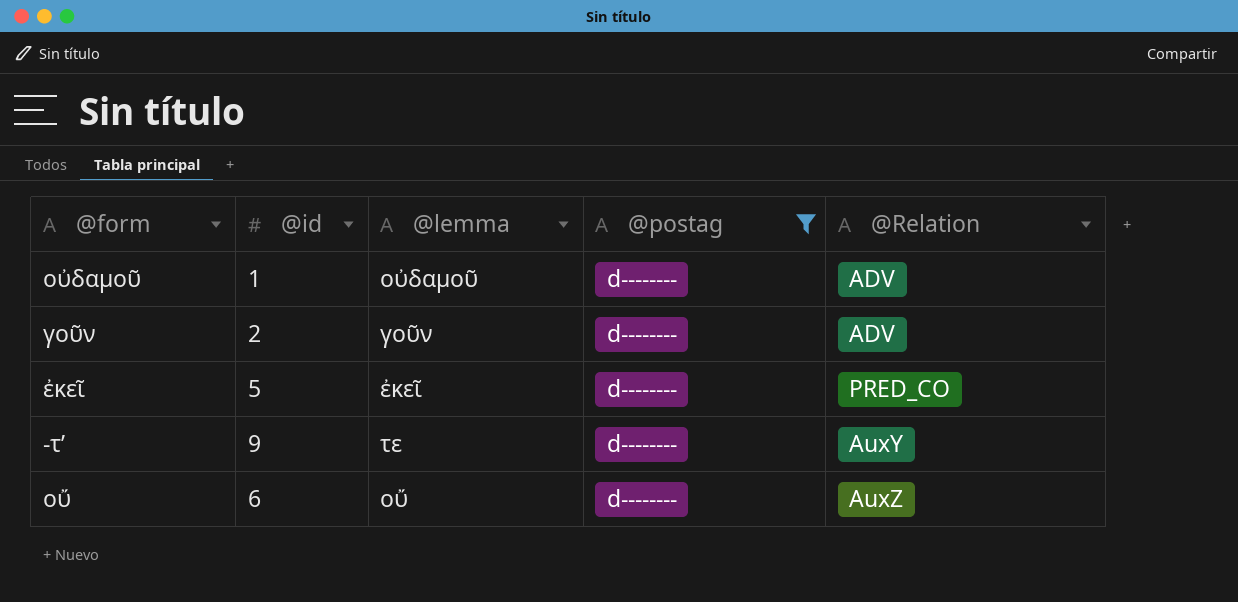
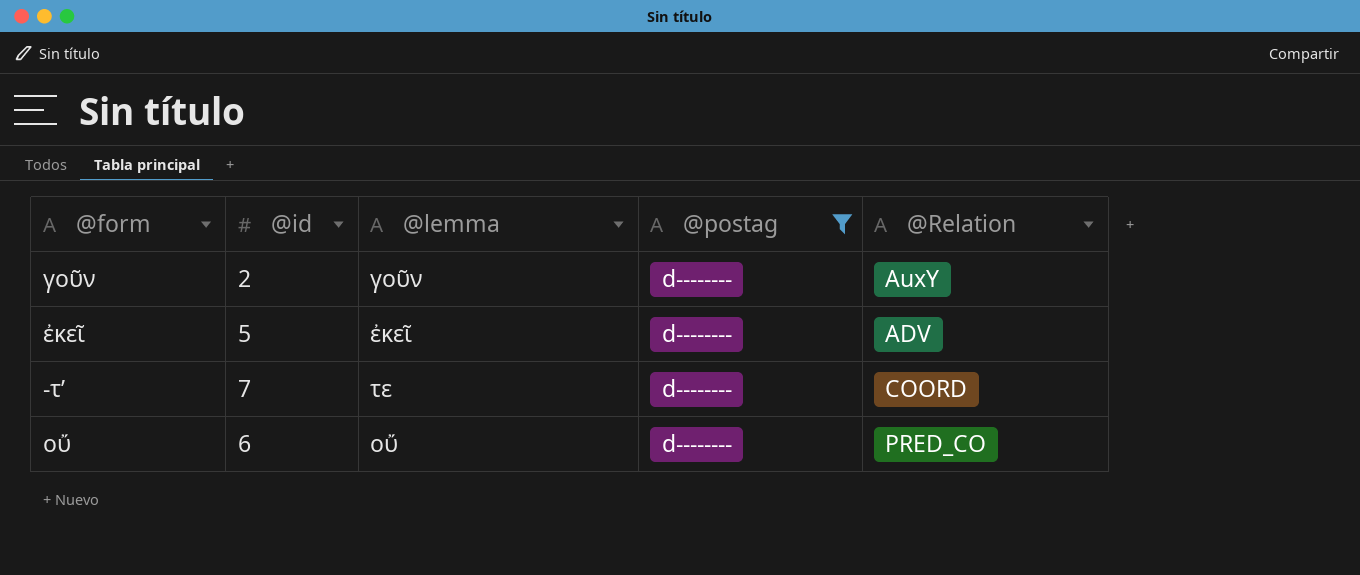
row οὐδαμοῦ: 1 | οὐδαμοῦ | d-------- | ADV -> none
γοῦν | @Relation: ADV -> AuxY
ἐκεῖ | @Relation: PRED_CO -> ADV
-τʼ | @id: 9 -> 7
-τʼ | @Relation: AuxY -> COORD
οὔ | @Relation: AuxZ -> PRED_CO

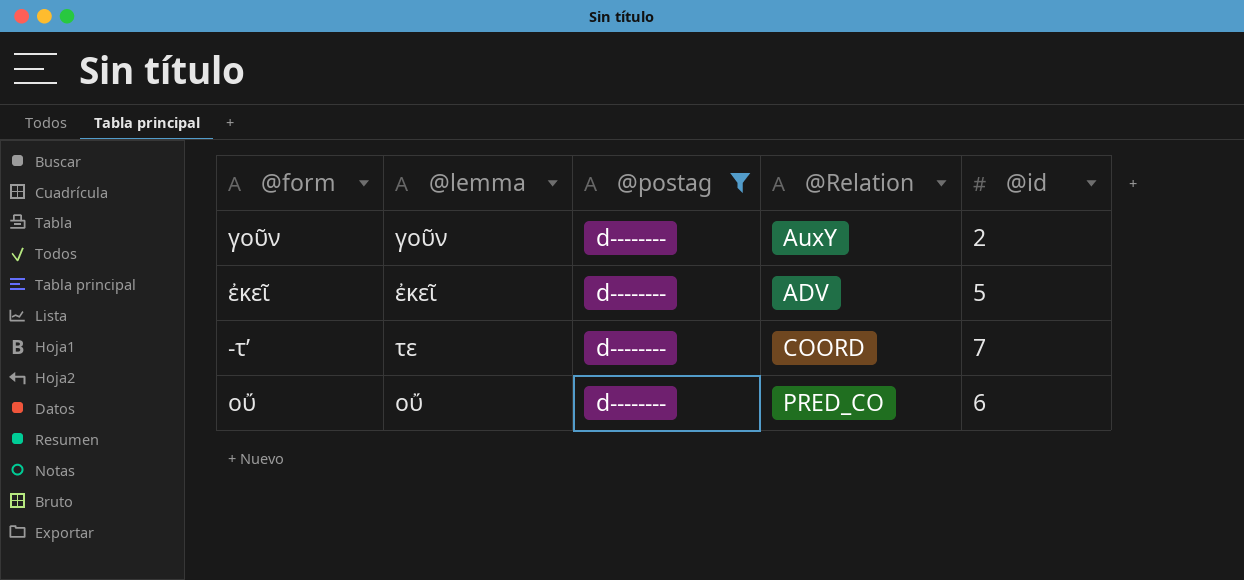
column @id | position: 2 -> 5

